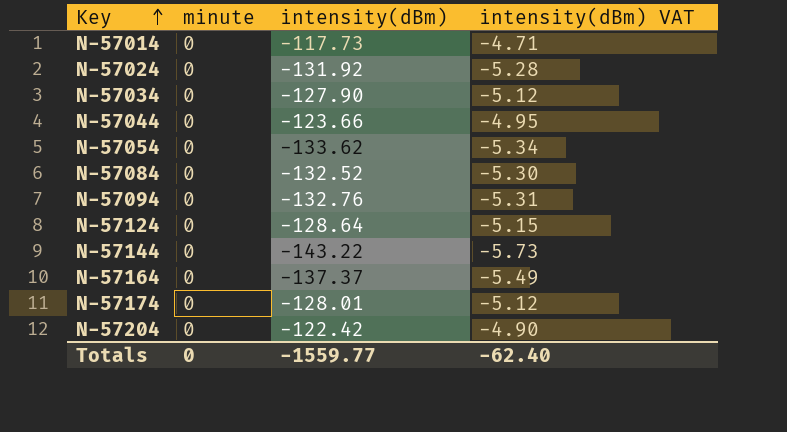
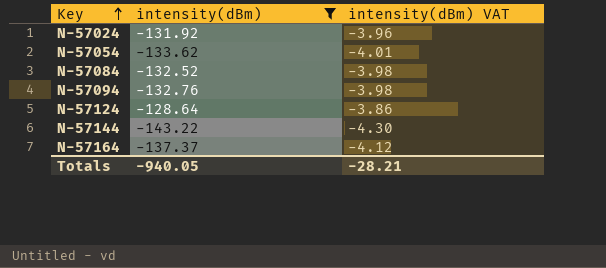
filter: none -> intensity(dBm) <= -128.64
column minute | position: 2 -> none
column intensity(dBm) VAT | formula: [intensity(dBm)] * 0.04 -> [intensity(dBm)] * 0.03
Totals | intensity(dBm): -1559.77 -> -940.05
Totals | intensity(dBm) VAT: -62.40 -> -28.21

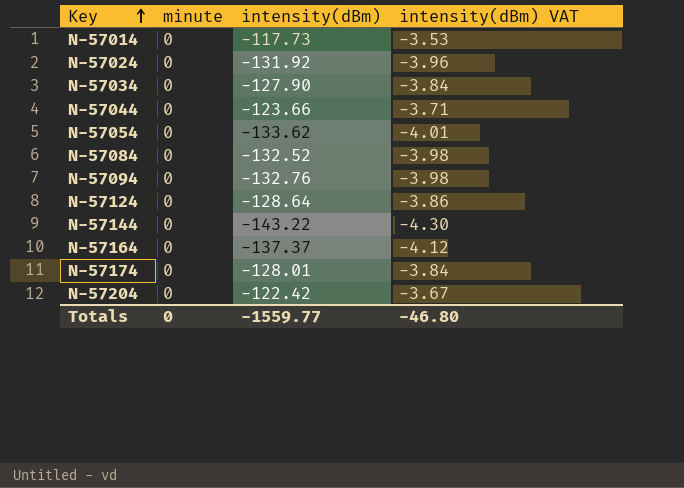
filter: intensity(dBm) <= -128.64 -> none
column minute | position: none -> 2
Totals | intensity(dBm): -940.05 -> -1559.77
Totals | intensity(dBm) VAT: -28.21 -> -46.80

